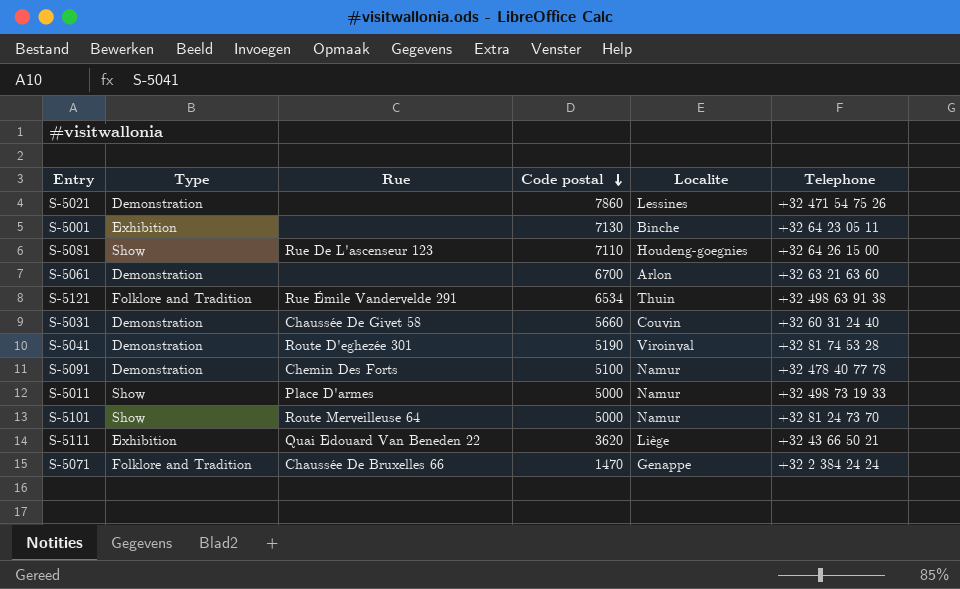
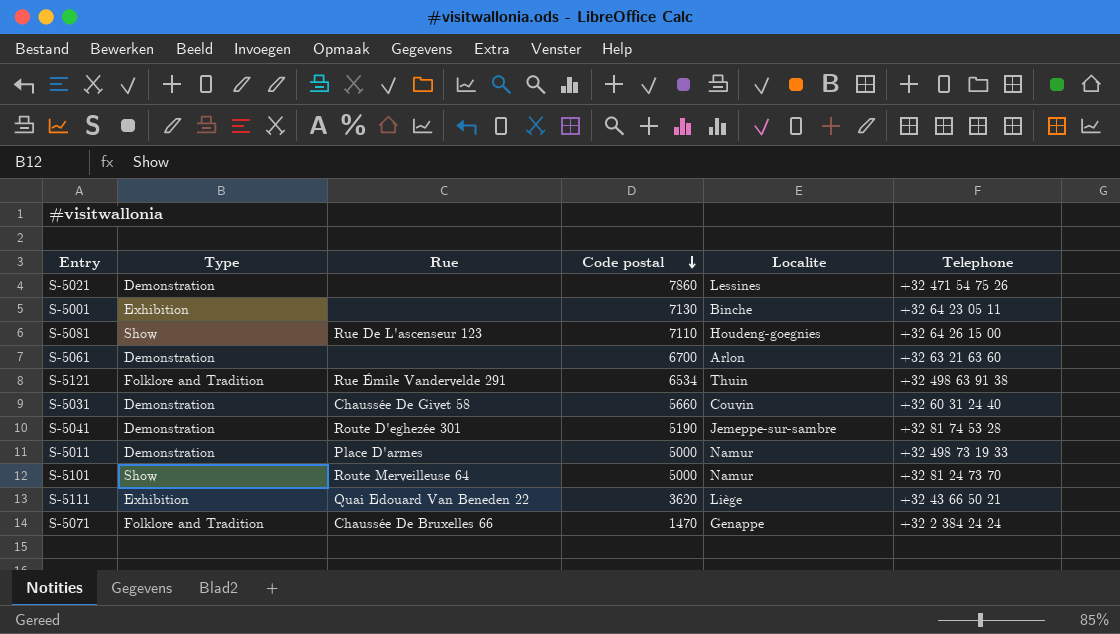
row S-5091: Demonstration | Chemin Des Forts | 5100 | Namur | +32 478 40 77 78 -> none
S-5041 | Localite: Viroinval -> Jemeppe-sur-sambre
S-5011 | Type: Show -> Demonstration

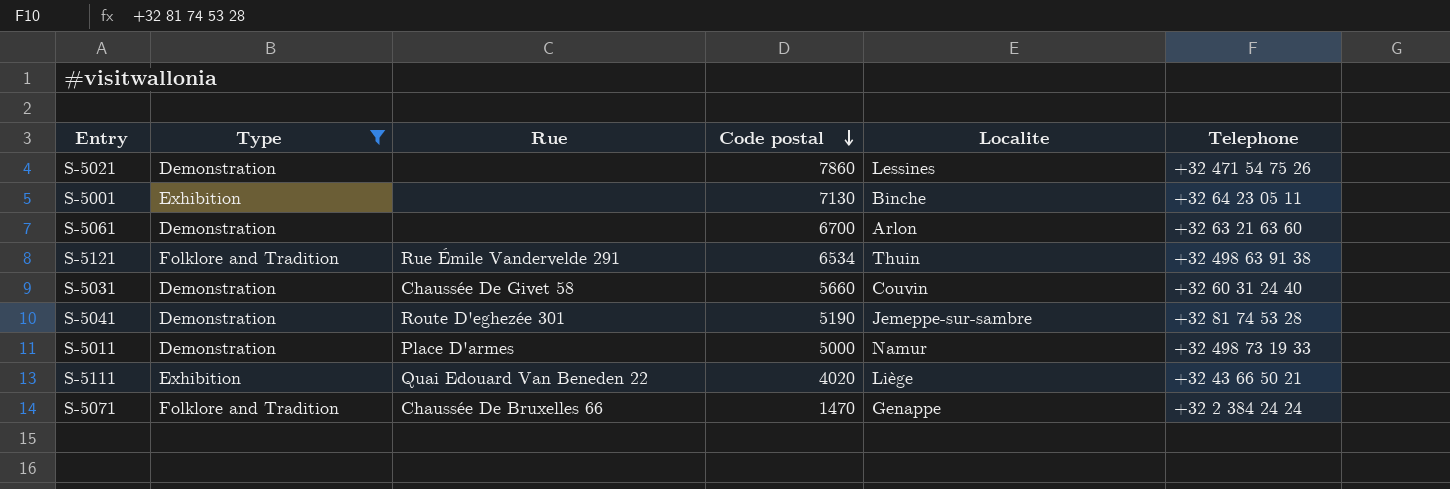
filter: none -> Type != Show
S-5111 | Code postal: 3620 -> 4020

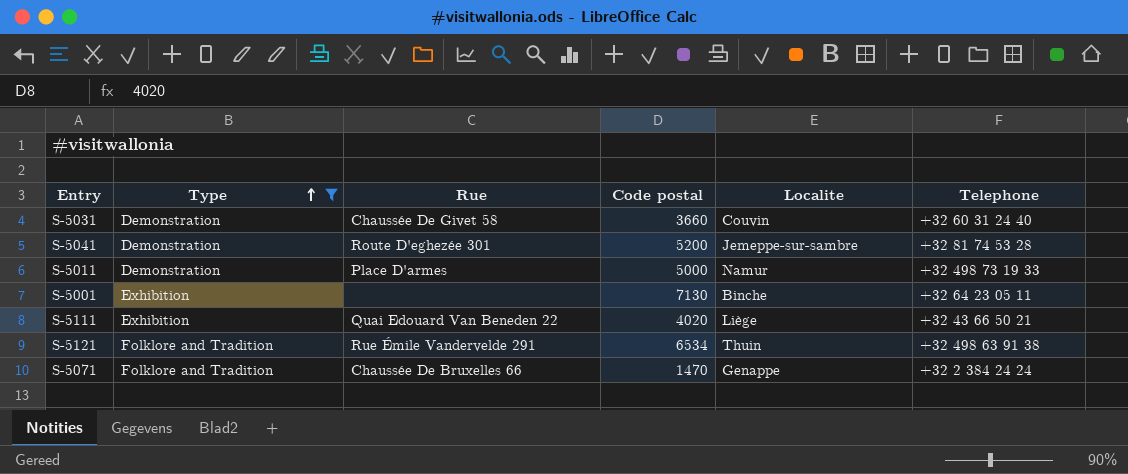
row order: Code postal descending -> Type ascending
row S-5021: Demonstration | none | 7860 | Lessines | +32 471 54 75 26 -> none
row S-5061: Demonstration | none | 6700 | Arlon | +32 63 21 63 60 -> none
S-5031 | Code postal: 5660 -> 3660
S-5041 | Code postal: 5190 -> 5200

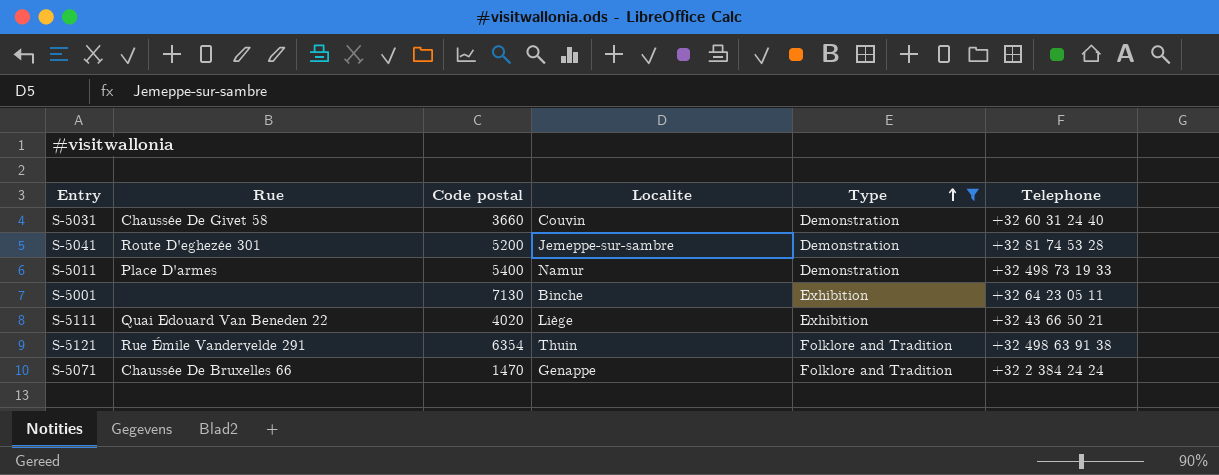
column Type | position: 2 -> 5
S-5011 | Code postal: 5000 -> 5400
S-5121 | Code postal: 6534 -> 6354

